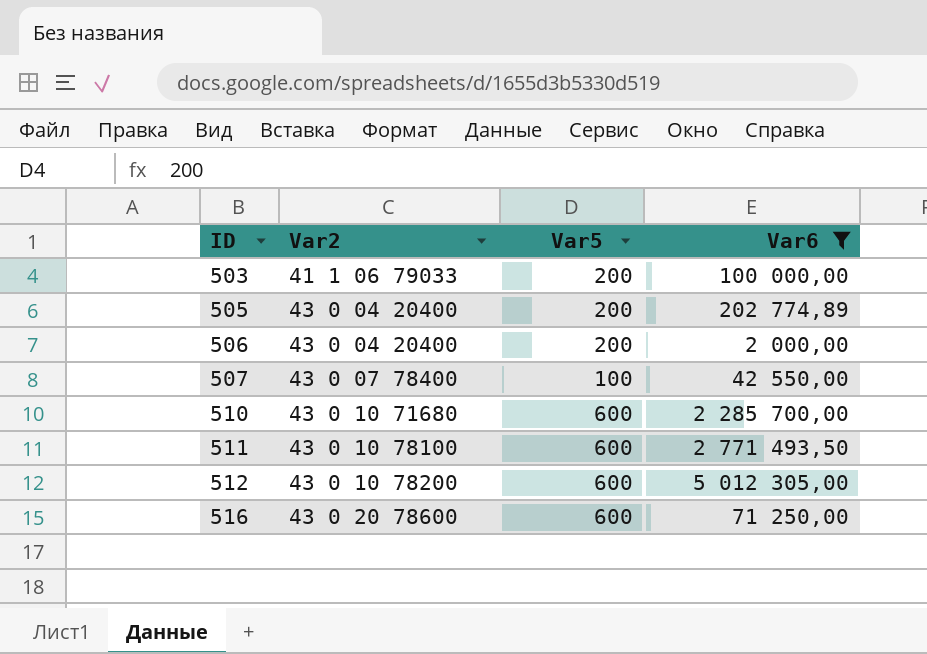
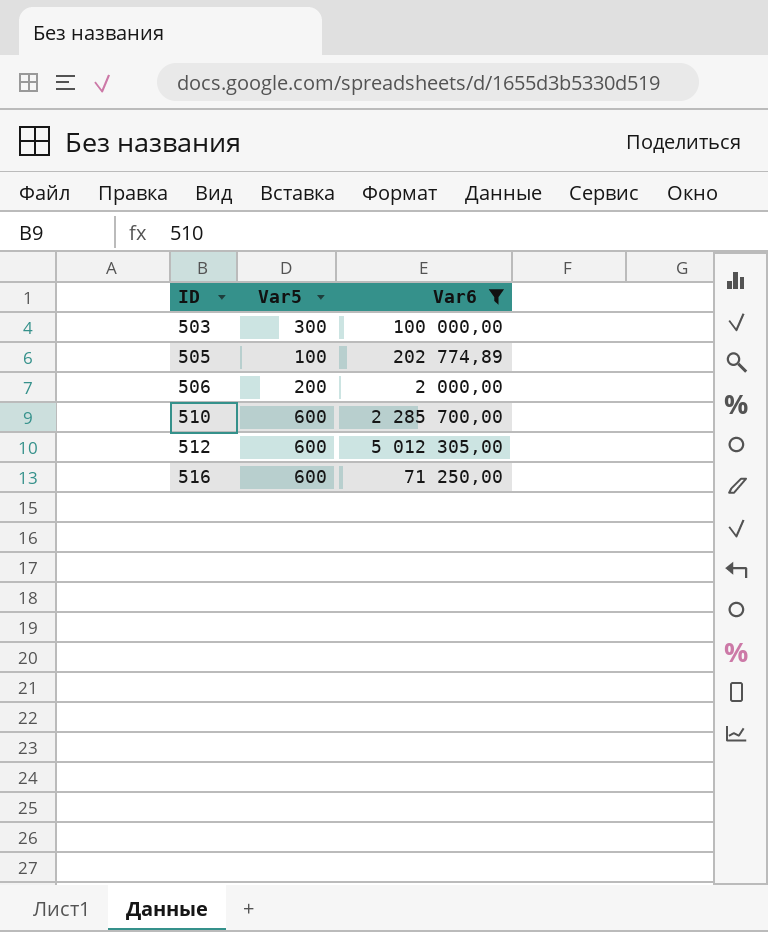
column Var2 | position: 2 -> none
row 507: 43 0 07 78400 | 100 | 42 550,00 -> none
row 511: 43 0 10 78100 | 600 | 2 771 493,50 -> none
503 | Var5: 200 -> 300
505 | Var5: 200 -> 100

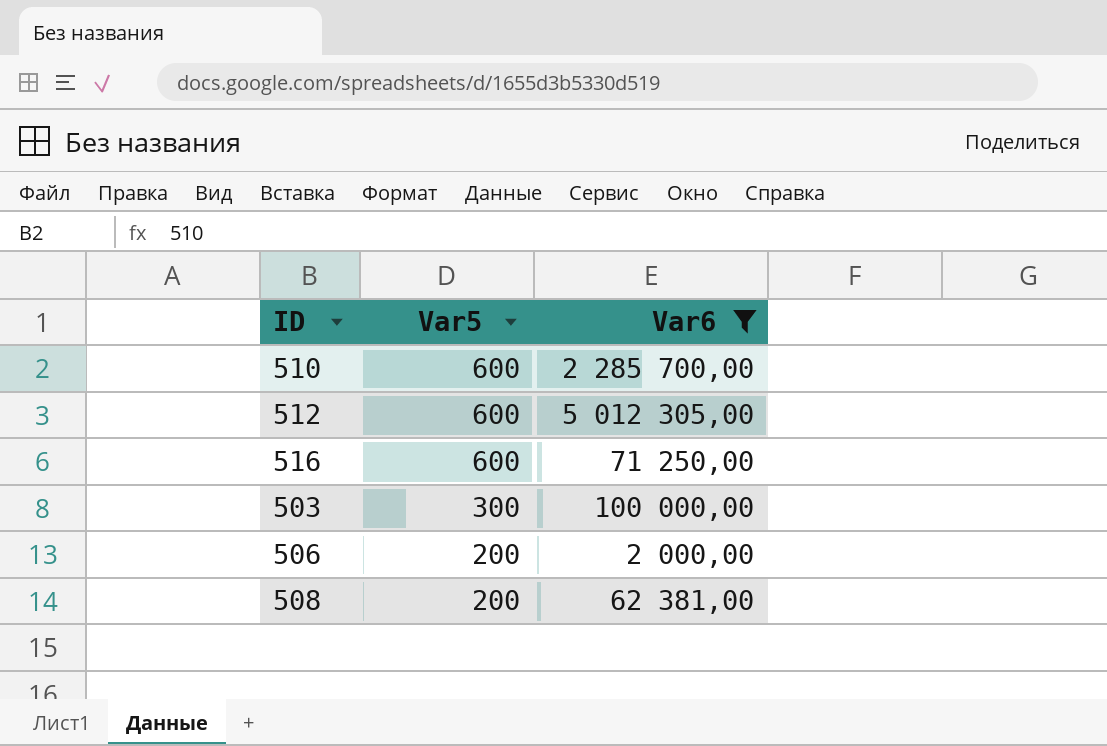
row order: ID ascending -> Var5 descending
row 505: 100 | 202 774,89 -> none
row 508: none -> 200 | 62 381,00

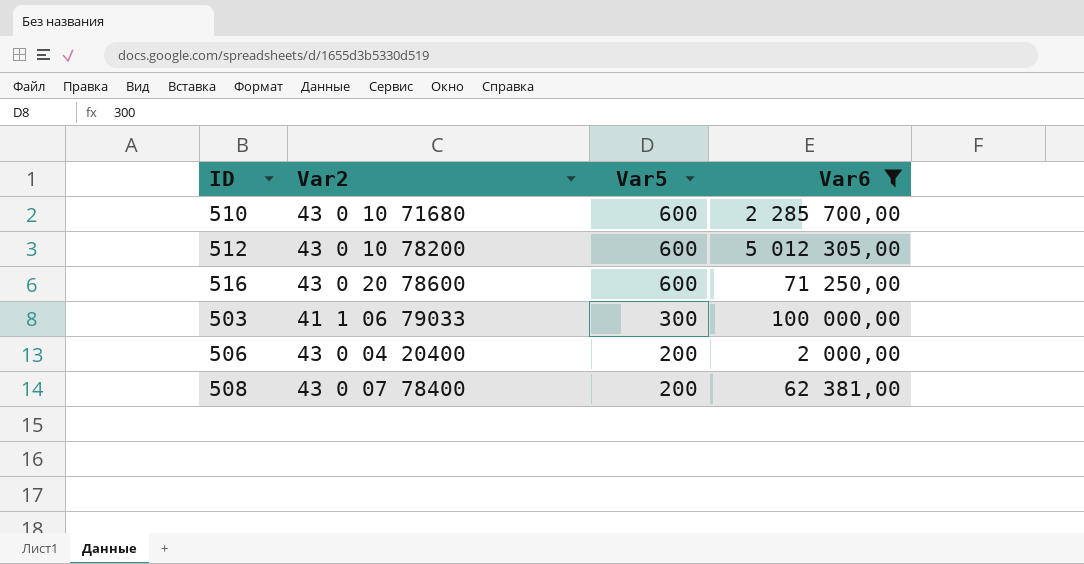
column Var2 | position: none -> 2

